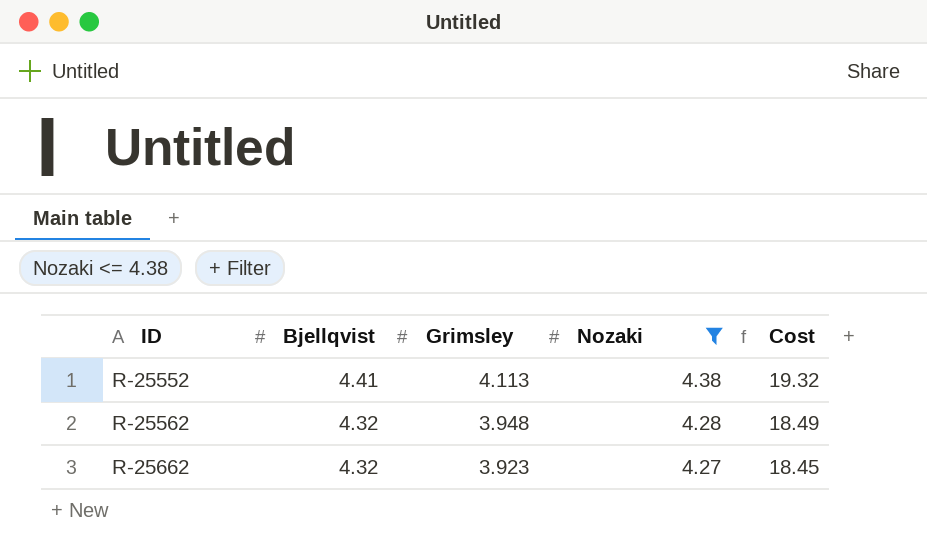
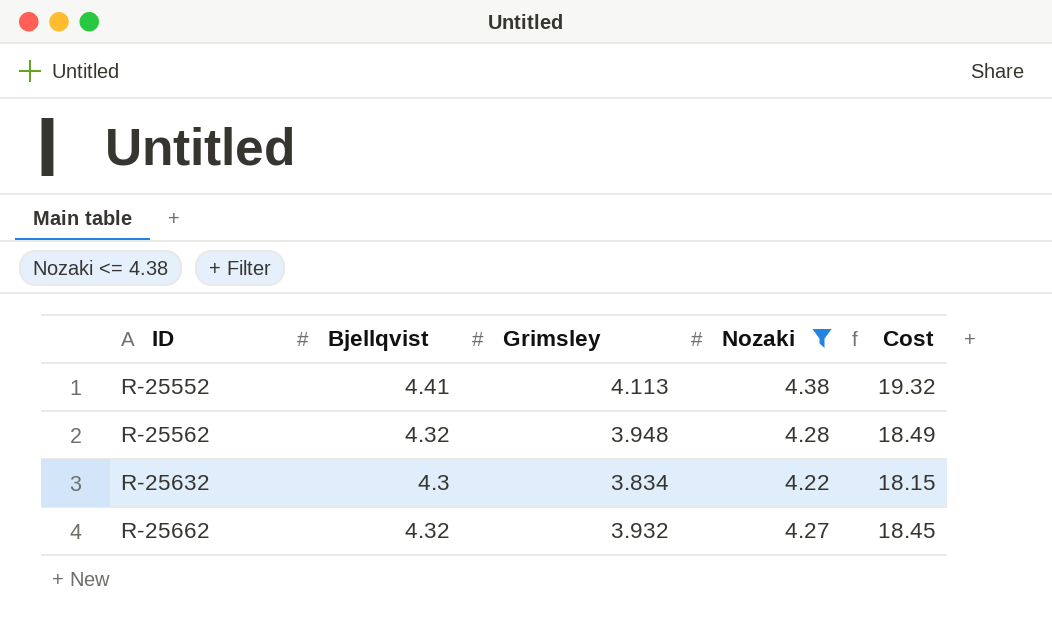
row R-25632: none -> 4.3 | 3.834 | 4.22 | 18.15
R-25662 | Grimsley: 3.923 -> 3.932

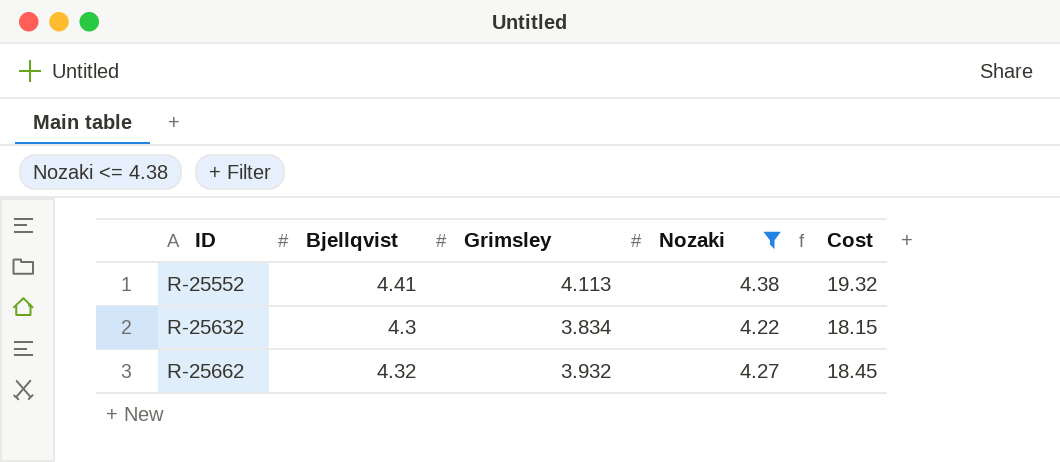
row R-25562: 4.32 | 3.948 | 4.28 | 18.49 -> none

